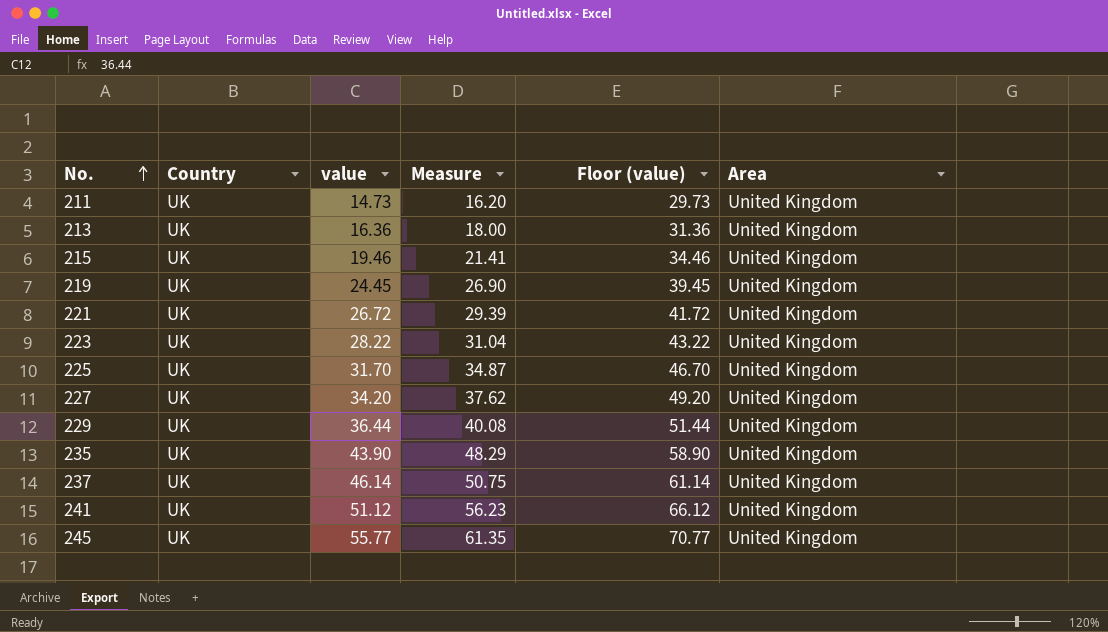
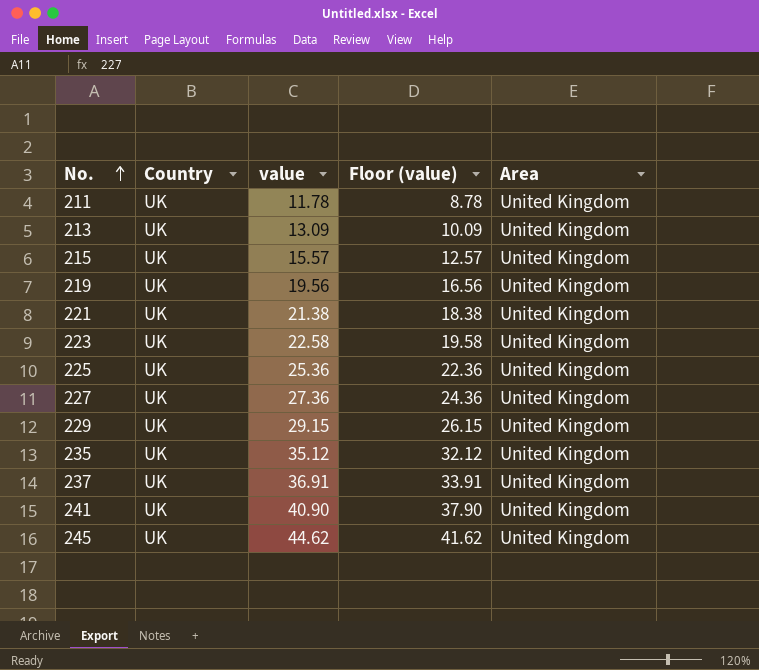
column Measure | formula: [value] * 1.1 -> none
column Floor (value) | formula: [value] + 15 -> [value] - 3
211 | value: 14.73 -> 11.78
213 | value: 16.36 -> 13.09
215 | value: 19.46 -> 15.57
219 | value: 24.45 -> 19.56
221 | value: 26.72 -> 21.38
223 | value: 28.22 -> 22.58
225 | value: 31.70 -> 25.36
227 | value: 34.20 -> 27.36
229 | value: 36.44 -> 29.15
235 | value: 43.90 -> 35.12
237 | value: 46.14 -> 36.91
241 | value: 51.12 -> 40.90
245 | value: 55.77 -> 44.62

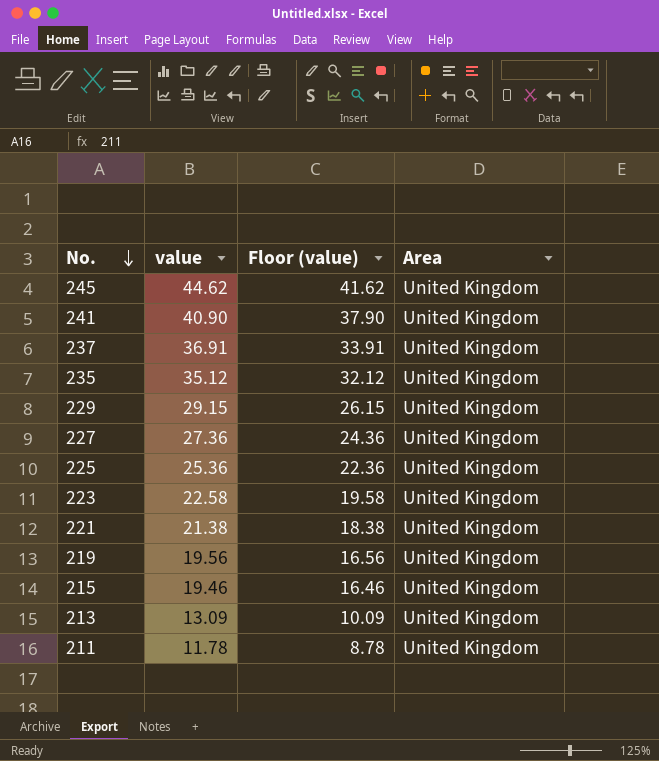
row order: No. ascending -> No. descending
column Country | position: 2 -> none
215 | value: 15.57 -> 19.46
215 | Floor (value): 12.57 -> 16.46

